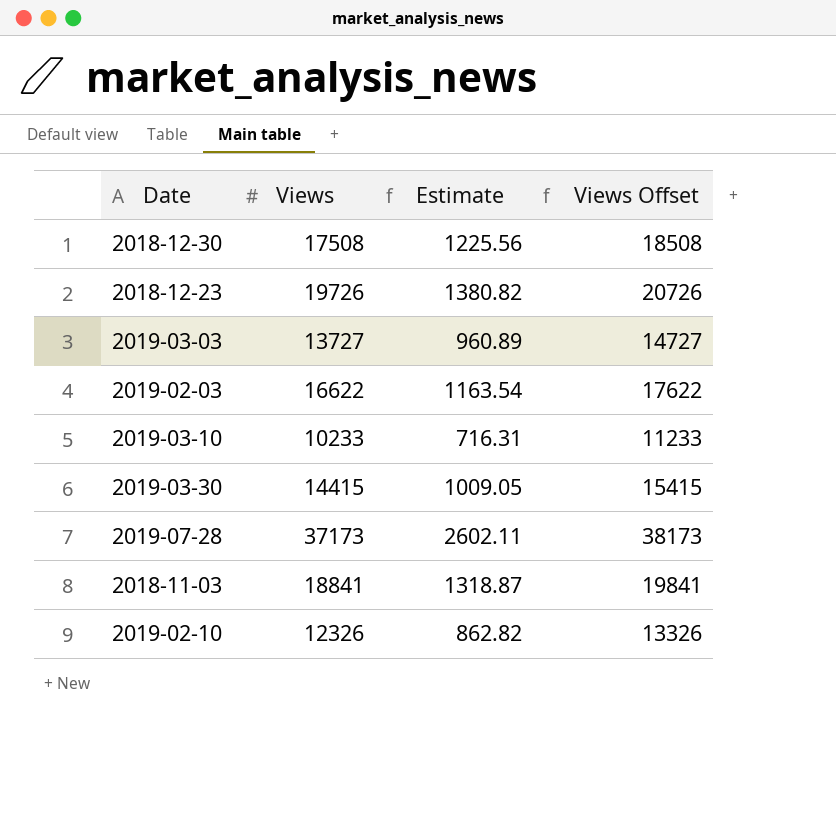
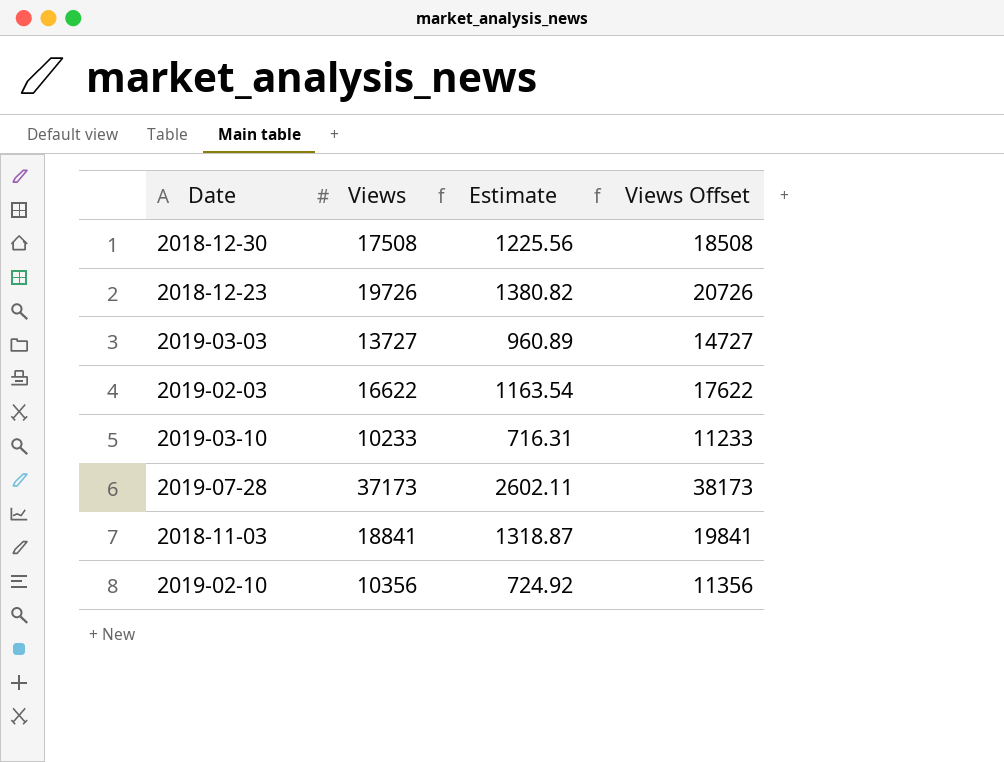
row 2019-03-30: 14415 | 1009.05 | 15415 -> none
2019-02-10 | Views: 12326 -> 10356
2019-02-10 | Estimate: 862.82 -> 724.92
2019-02-10 | Views Offset: 13326 -> 11356

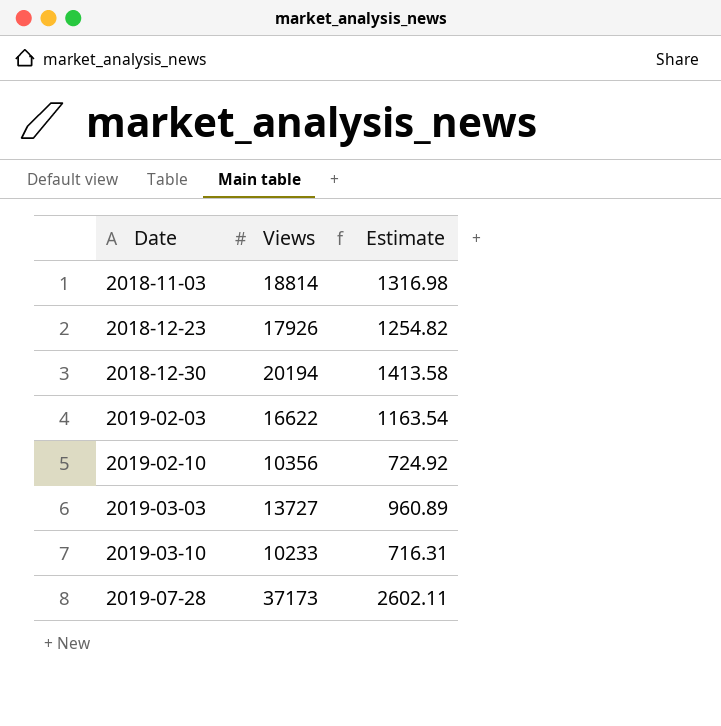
row order: none -> Date ascending
column Views Offset | formula: [Views] + 1000 -> none
2018-11-03 | Views: 18841 -> 18814
2018-11-03 | Estimate: 1318.87 -> 1316.98
2018-12-23 | Views: 19726 -> 17926
2018-12-23 | Estimate: 1380.82 -> 1254.82
2018-12-30 | Views: 17508 -> 20194
2018-12-30 | Estimate: 1225.56 -> 1413.58

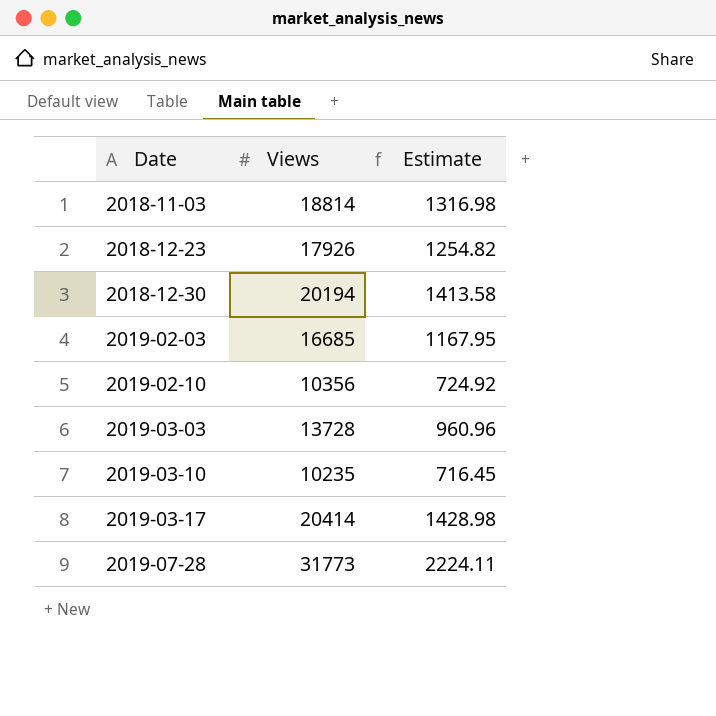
2019-02-03 | Views: 16622 -> 16685
2019-02-03 | Estimate: 1163.54 -> 1167.95
2019-03-03 | Views: 13727 -> 13728
2019-03-03 | Estimate: 960.89 -> 960.96
2019-03-10 | Views: 10233 -> 10235
2019-03-10 | Estimate: 716.31 -> 716.45
row 2019-03-17: none -> 20414 | 1428.98
2019-07-28 | Views: 37173 -> 31773
2019-07-28 | Estimate: 2602.11 -> 2224.11

